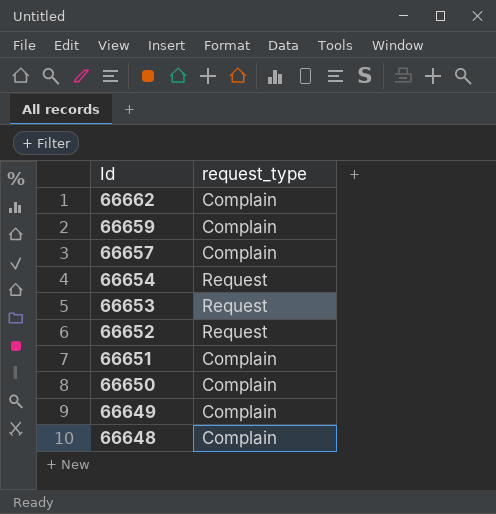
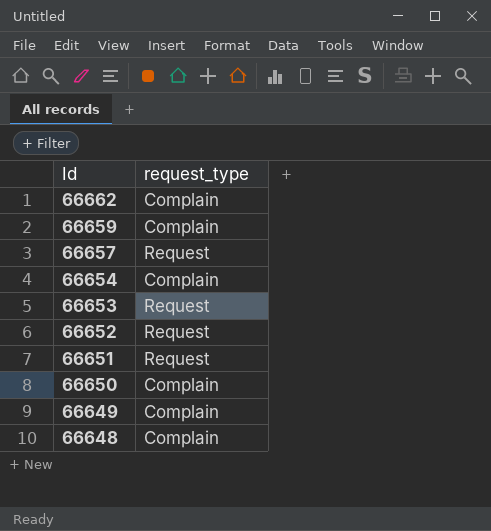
66657 | request_type: Complain -> Request
66654 | request_type: Request -> Complain
66651 | request_type: Complain -> Request

